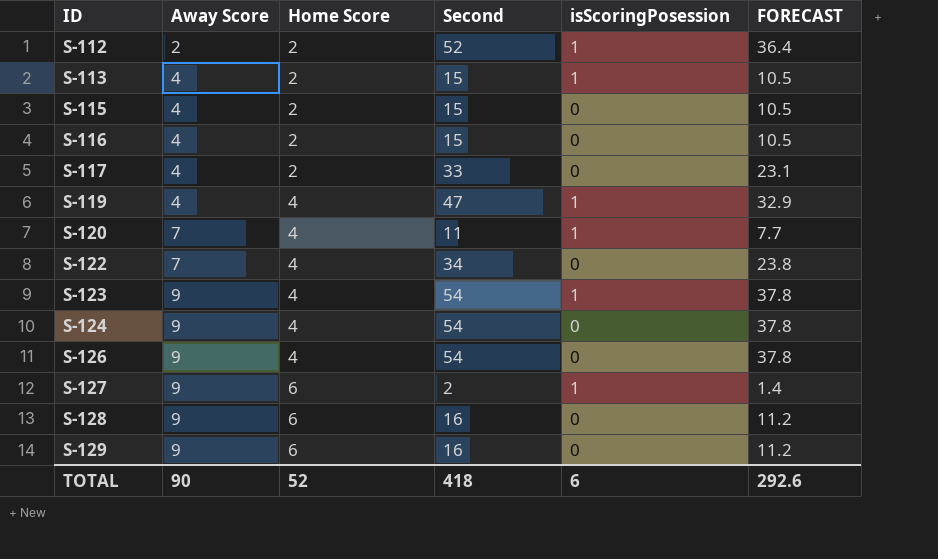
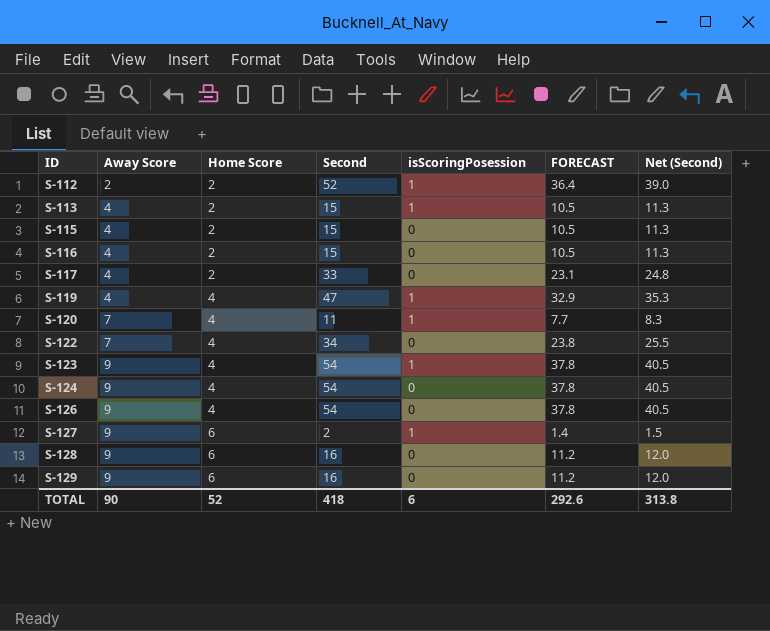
column Net (Second) | formula: none -> [Second] * 0.75

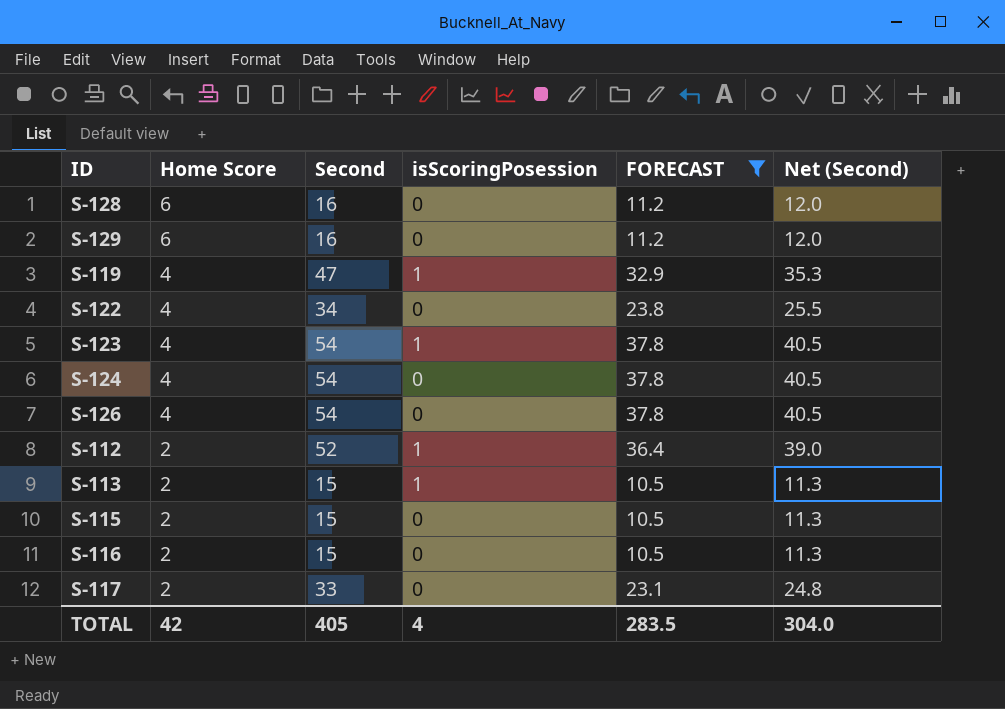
filter: none -> FORECAST >= 10.5
row order: ID ascending -> Home Score descending
column Away Score | position: 2 -> none
TOTAL | Home Score: 52 -> 42
TOTAL | Second: 418 -> 405
TOTAL | isScoringPosession: 6 -> 4
TOTAL | FORECAST: 292.6 -> 283.5
TOTAL | Net (Second): 313.8 -> 304.0

